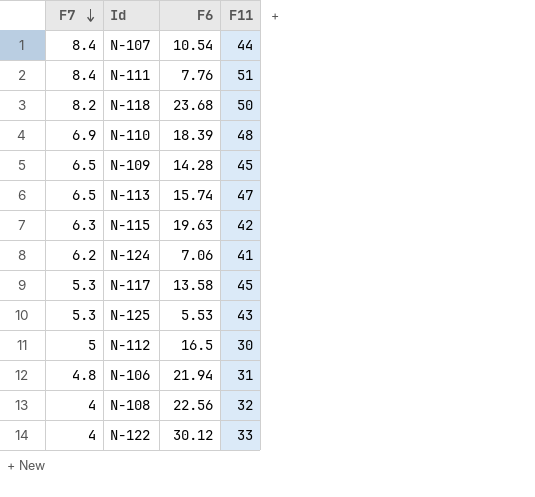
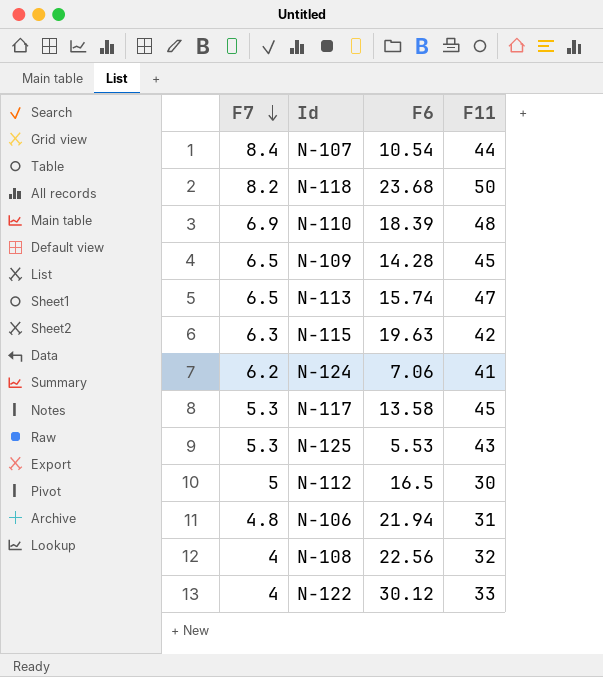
row N-111: 8.4 | 7.76 | 51 -> none

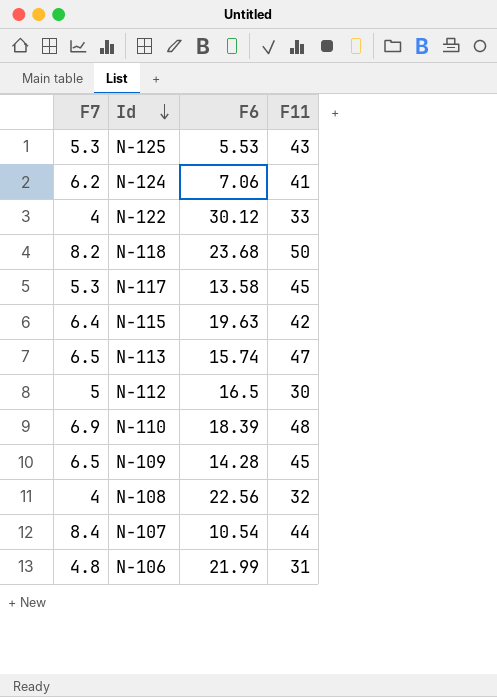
row order: F7 descending -> Id descending
N-115 | F7: 6.3 -> 6.4
N-106 | F6: 21.94 -> 21.99

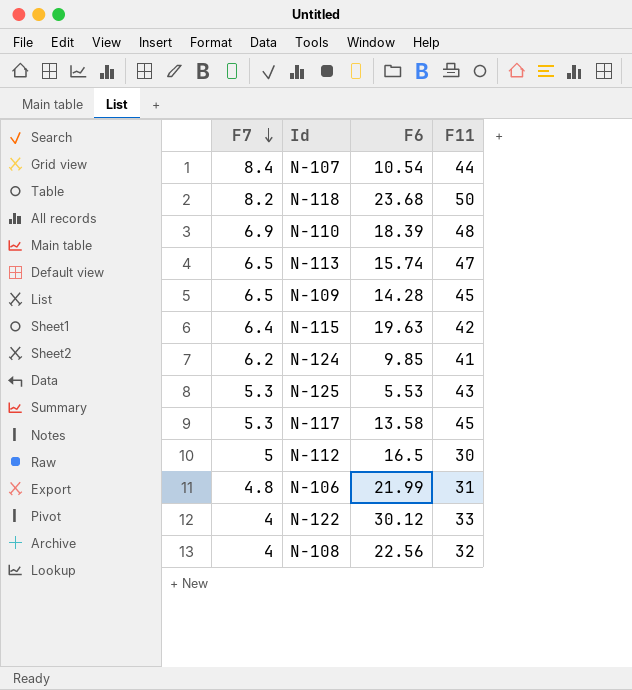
row order: Id descending -> F7 descending
N-124 | F6: 7.06 -> 9.85

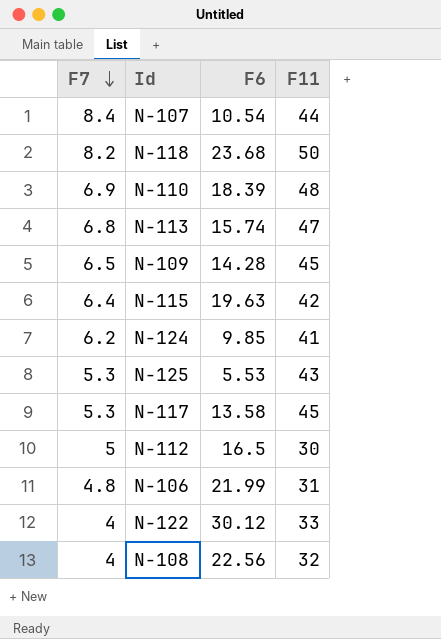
N-113 | F7: 6.5 -> 6.8

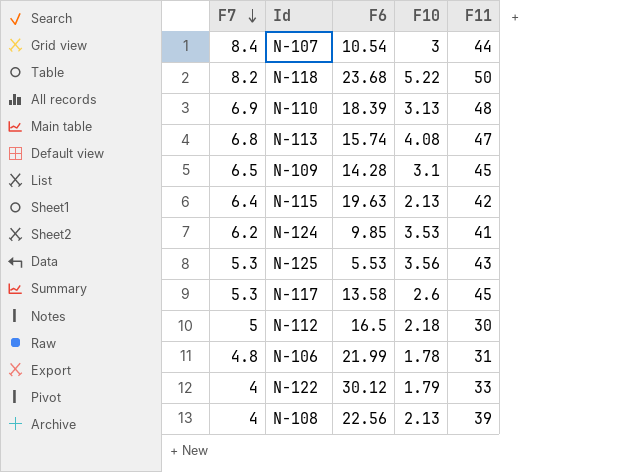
column F10 | position: none -> 4
N-108 | F11: 32 -> 39

